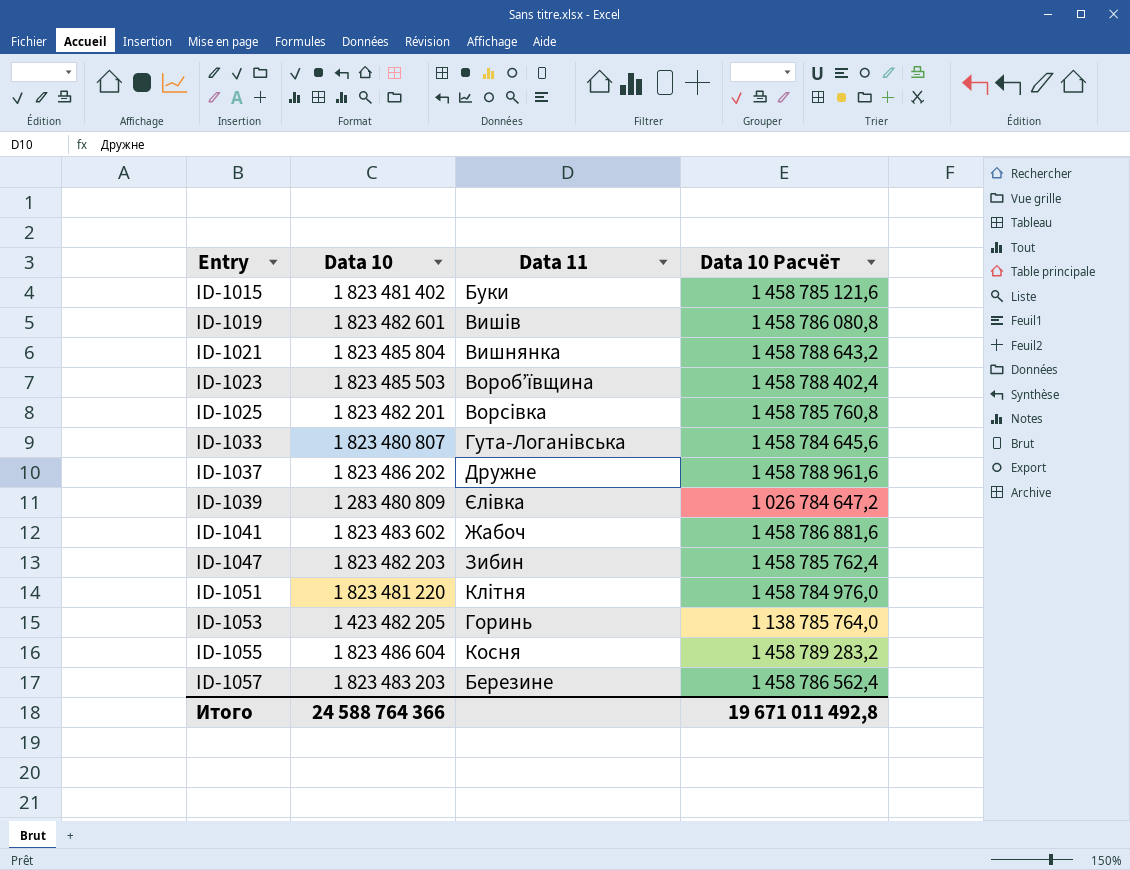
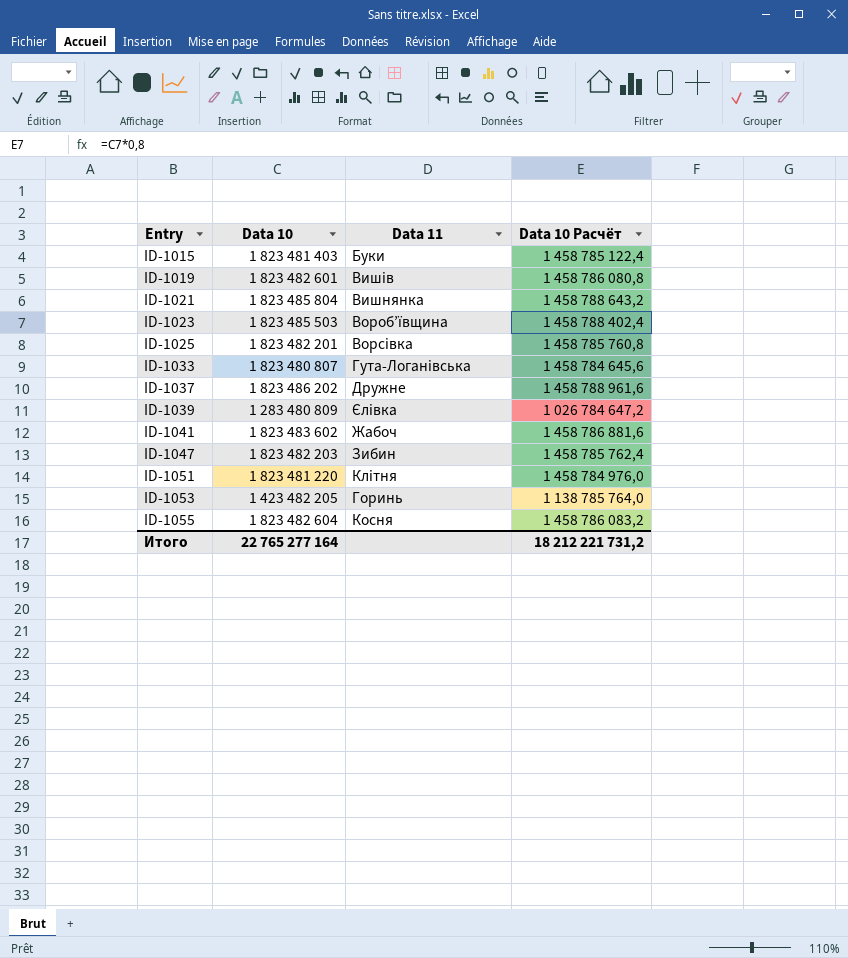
row ID-1057: 1 823 483 203 | Березине | 1 458 786 562,4 -> none
ID-1015 | Data 10: 1 823 481 402 -> 1 823 481 403
ID-1015 | Data 10 Расчёт: 1 458 785 121,6 -> 1 458 785 122,4
ID-1055 | Data 10: 1 823 486 604 -> 1 823 482 604
ID-1055 | Data 10 Расчёт: 1 458 789 283,2 -> 1 458 786 083,2
Итого | Data 10: 24 588 764 366 -> 22 765 277 164
Итого | Data 10 Расчёт: 19 671 011 492,8 -> 18 212 221 731,2

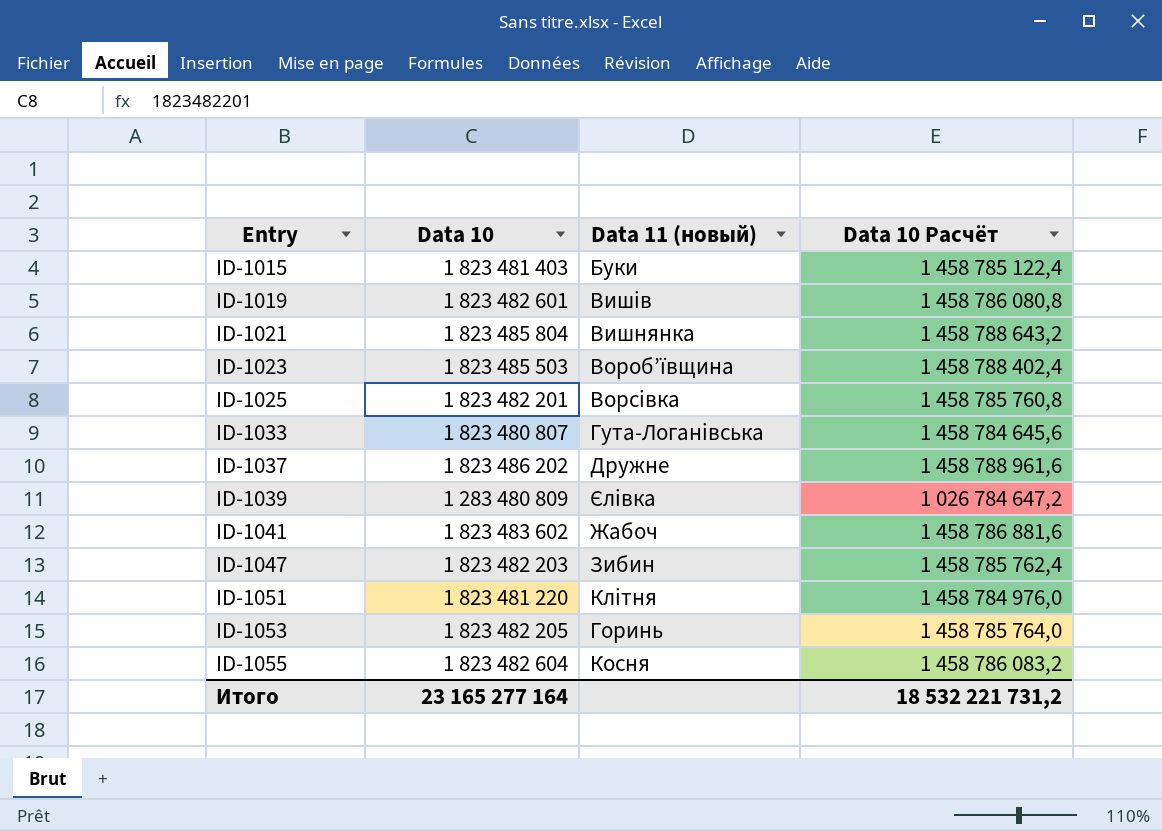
column name: Data 11 -> Data 11 (новый)
ID-1053 | Data 10: 1 423 482 205 -> 1 823 482 205
ID-1053 | Data 10 Расчёт: 1 138 785 764,0 -> 1 458 785 764,0
Итого | Data 10: 22 765 277 164 -> 23 165 277 164
Итого | Data 10 Расчёт: 18 212 221 731,2 -> 18 532 221 731,2

